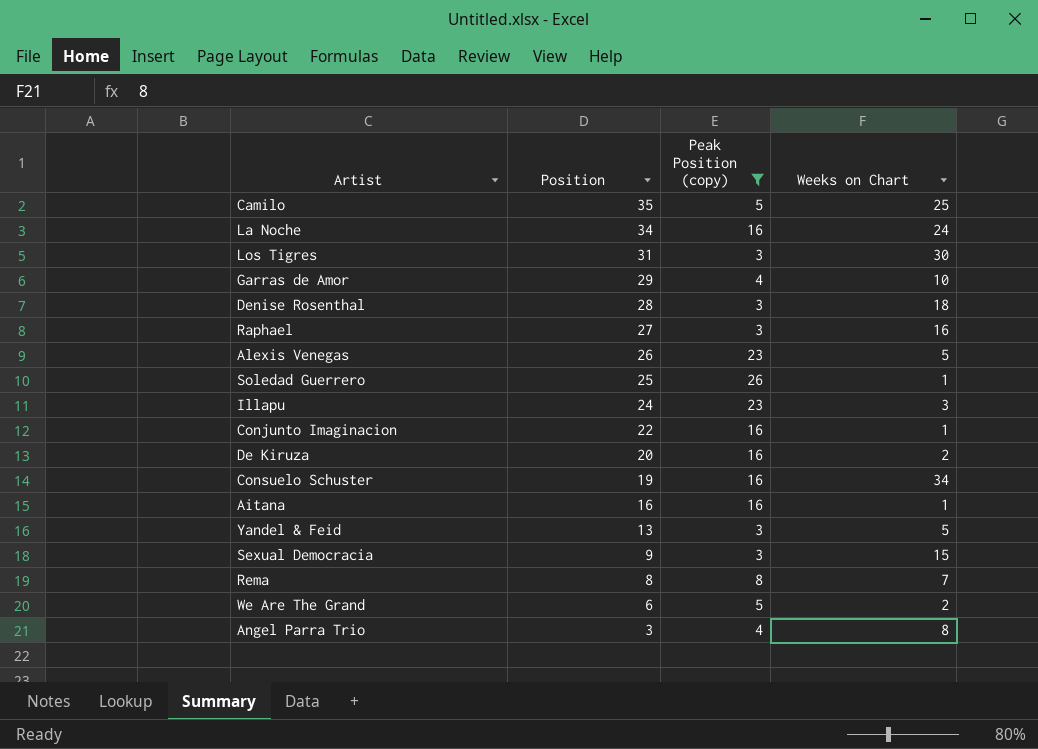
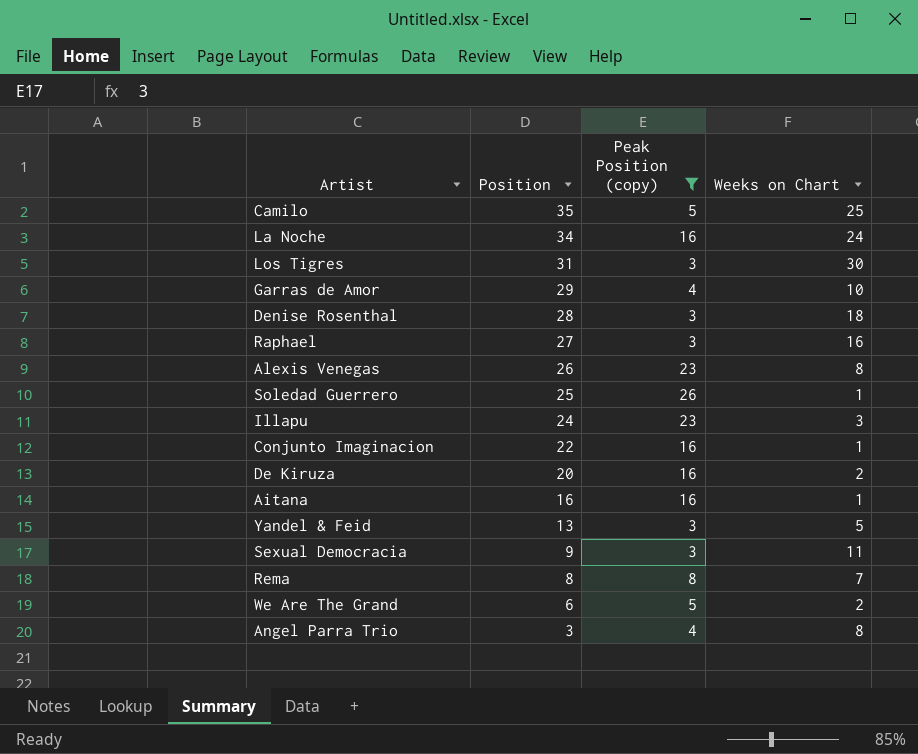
row Consuelo Schuster: 19 | 16 | 34 -> none
Alexis Venegas | Weeks on Chart: 5 -> 8
Sexual Democracia | Weeks on Chart: 15 -> 11

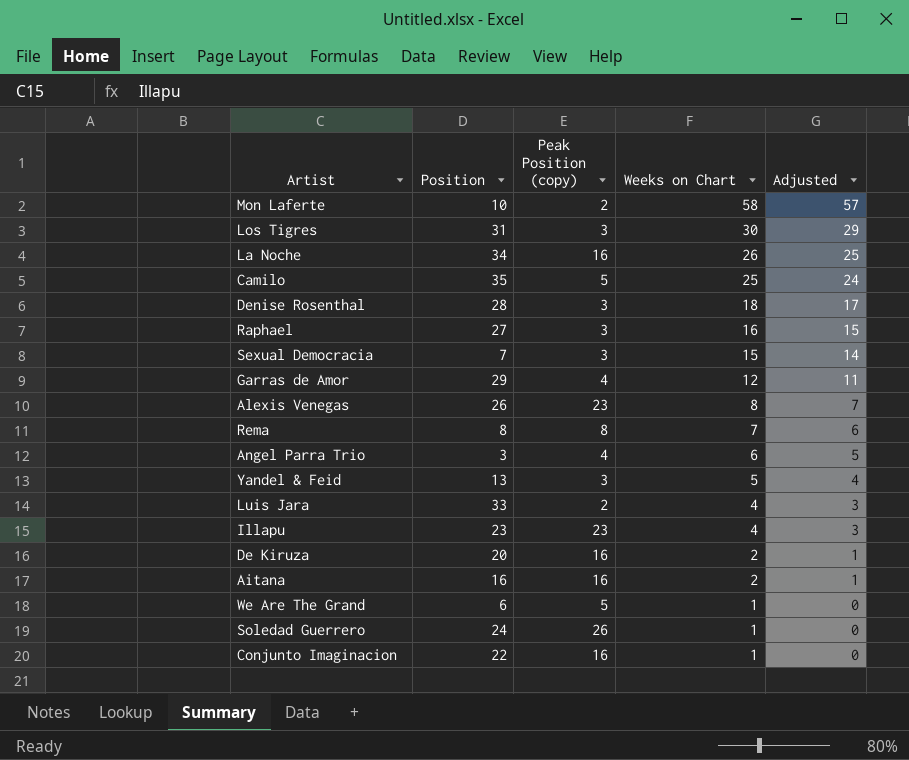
filter: Peak Position (copy) != 2 -> none
row order: Position descending -> Weeks on Chart descending
column Adjusted | formula: none -> [Weeks on Chart] - 1
La Noche | Weeks on Chart: 24 -> 26
Sexual Democracia | Position: 9 -> 7
Sexual Democracia | Weeks on Chart: 11 -> 15
Garras de Amor | Weeks on Chart: 10 -> 12
Angel Parra Trio | Weeks on Chart: 8 -> 6
Illapu | Position: 24 -> 23
Illapu | Weeks on Chart: 3 -> 4
Aitana | Weeks on Chart: 1 -> 2
We Are The Grand | Weeks on Chart: 2 -> 1
Soledad Guerrero | Position: 25 -> 24

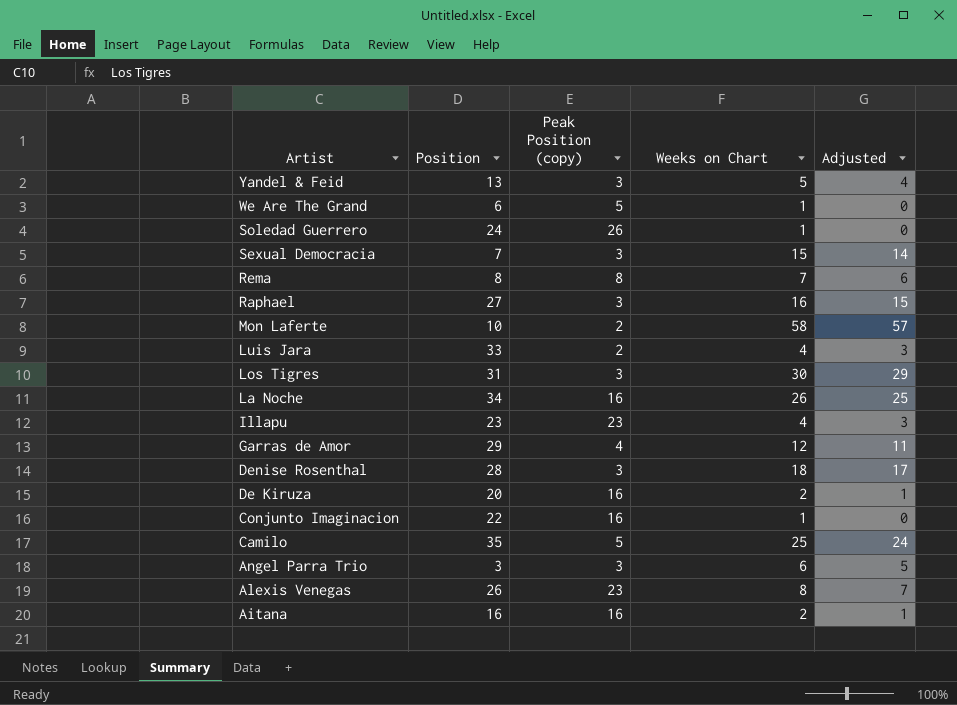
row order: Weeks on Chart descending -> Artist descending
Angel Parra Trio | Peak Position (copy): 4 -> 3

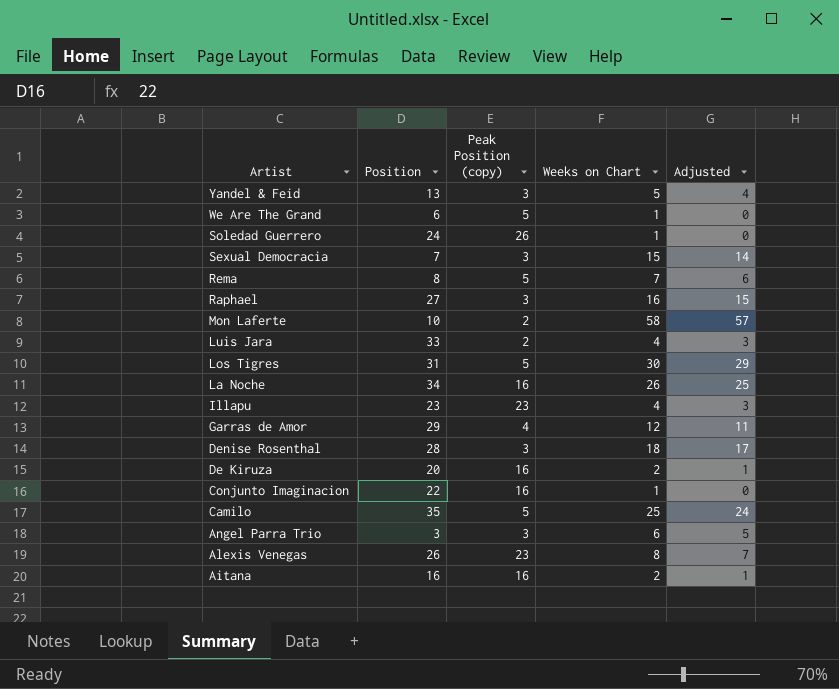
Rema | Peak Position (copy): 8 -> 5
Los Tigres | Peak Position (copy): 3 -> 5

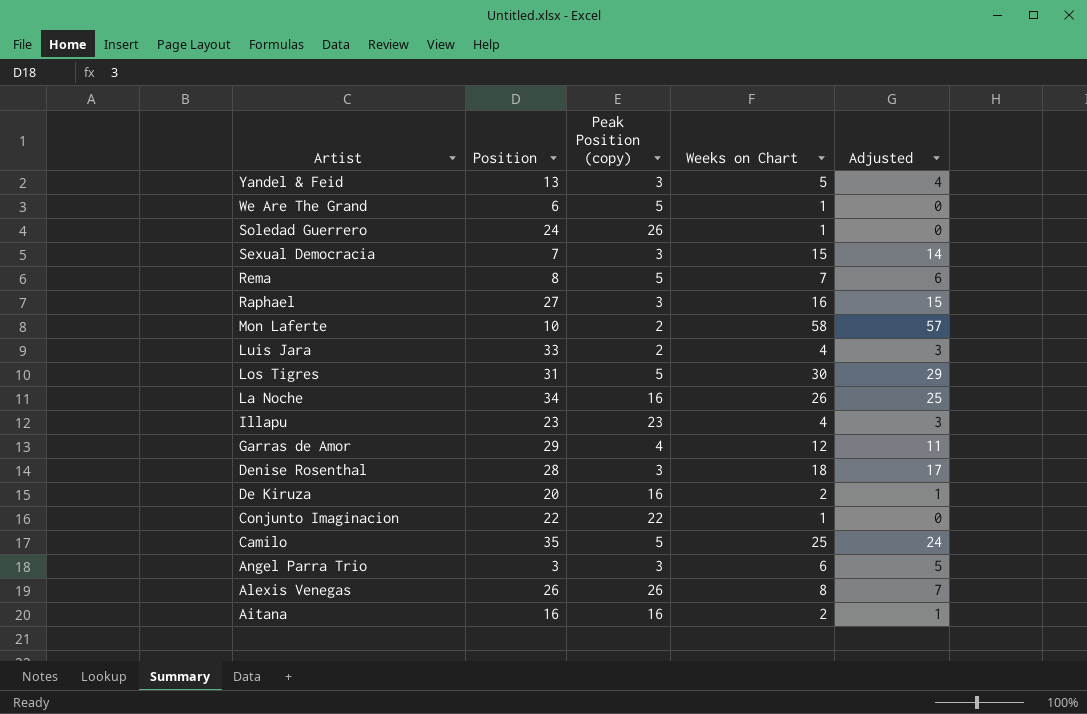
Conjunto Imaginacion | Peak Position (copy): 16 -> 22
Alexis Venegas | Peak Position (copy): 23 -> 26

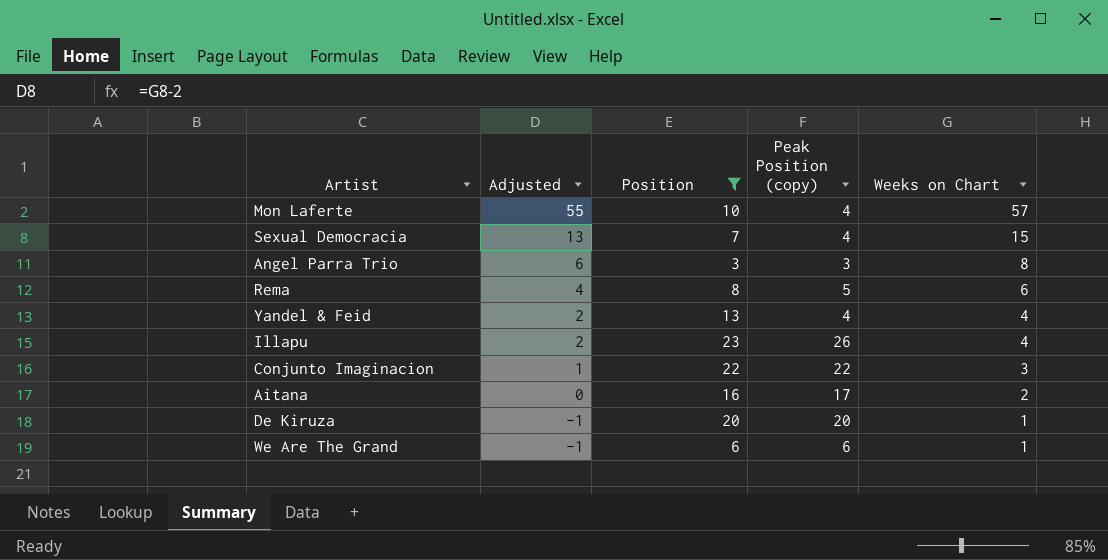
filter: none -> Position <= 23
row order: Artist descending -> Adjusted descending
column Adjusted | formula: [Weeks on Chart] - 1 -> [Weeks on Chart] - 2
column Adjusted | position: 5 -> 2
Mon Laferte | Peak Position (copy): 2 -> 4
Mon Laferte | Weeks on Chart: 58 -> 57
Sexual Democracia | Peak Position (copy): 3 -> 4
Angel Parra Trio | Weeks on Chart: 6 -> 8
Rema | Weeks on Chart: 7 -> 6
Yandel & Feid | Peak Position (copy): 3 -> 4
Yandel & Feid | Weeks on Chart: 5 -> 4
Illapu | Peak Position (copy): 23 -> 26
Conjunto Imaginacion | Weeks on Chart: 1 -> 3
Aitana | Peak Position (copy): 16 -> 17
De Kiruza | Peak Position (copy): 16 -> 20
De Kiruza | Weeks on Chart: 2 -> 1
We Are The Grand | Peak Position (copy): 5 -> 6

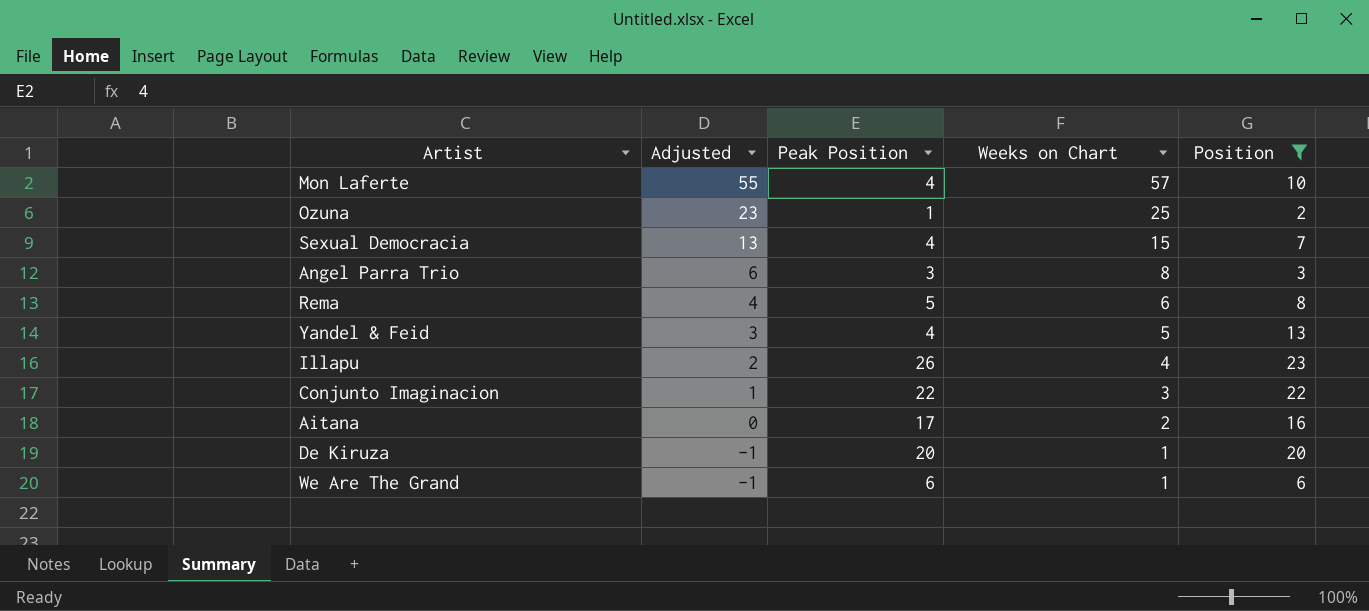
column name: Peak Position (copy) -> Peak Position
column Position | position: 3 -> 5
row Ozuna: none -> 23 | 1 | 25 | 2
Yandel & Feid | Adjusted: 2 -> 3
Yandel & Feid | Weeks on Chart: 4 -> 5

